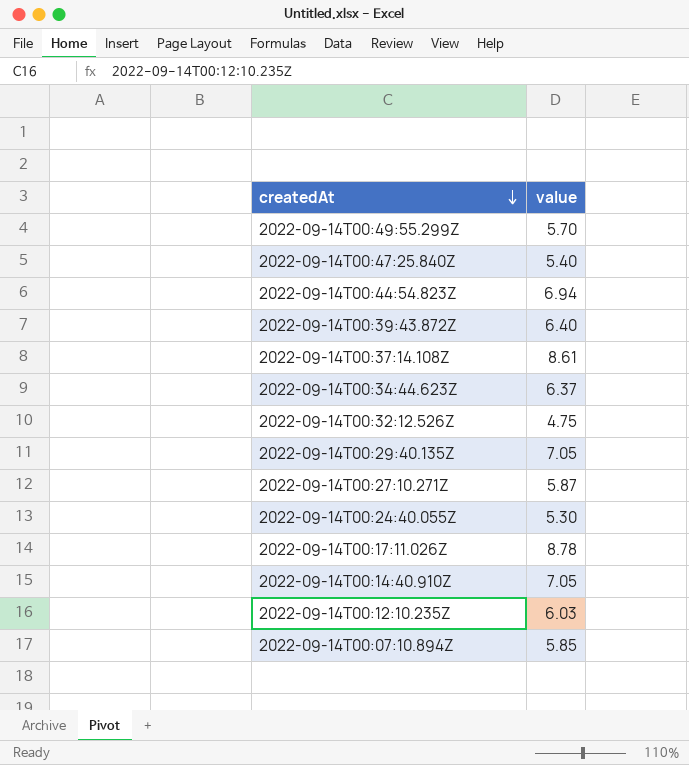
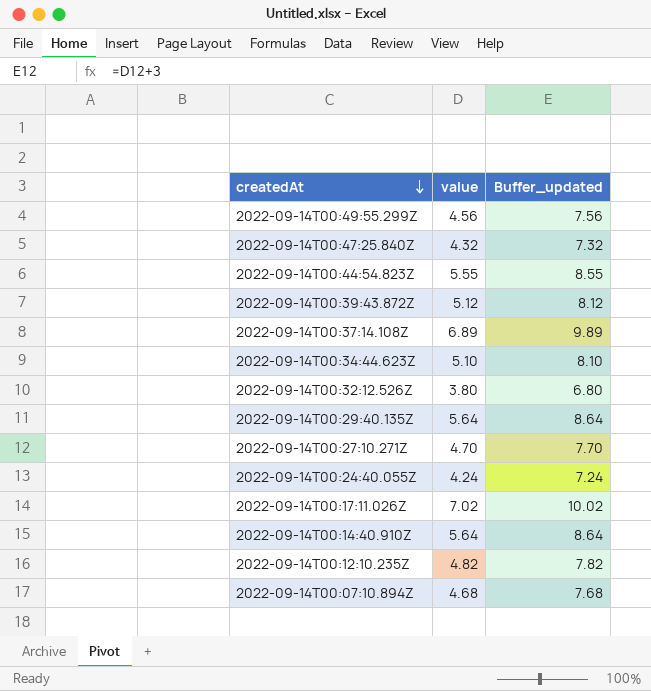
column Buffer_updated | formula: none -> [value] + 3
2022-09-14T00:49:55.299Z | value: 5.70 -> 4.56
2022-09-14T00:47:25.840Z | value: 5.40 -> 4.32
2022-09-14T00:44:54.823Z | value: 6.94 -> 5.55
2022-09-14T00:39:43.872Z | value: 6.40 -> 5.12
2022-09-14T00:37:14.108Z | value: 8.61 -> 6.89
2022-09-14T00:34:44.623Z | value: 6.37 -> 5.10
2022-09-14T00:32:12.526Z | value: 4.75 -> 3.80
2022-09-14T00:29:40.135Z | value: 7.05 -> 5.64
2022-09-14T00:27:10.271Z | value: 5.87 -> 4.70
2022-09-14T00:24:40.055Z | value: 5.30 -> 4.24
2022-09-14T00:17:11.026Z | value: 8.78 -> 7.02
2022-09-14T00:14:40.910Z | value: 7.05 -> 5.64
2022-09-14T00:12:10.235Z | value: 6.03 -> 4.82
2022-09-14T00:07:10.894Z | value: 5.85 -> 4.68

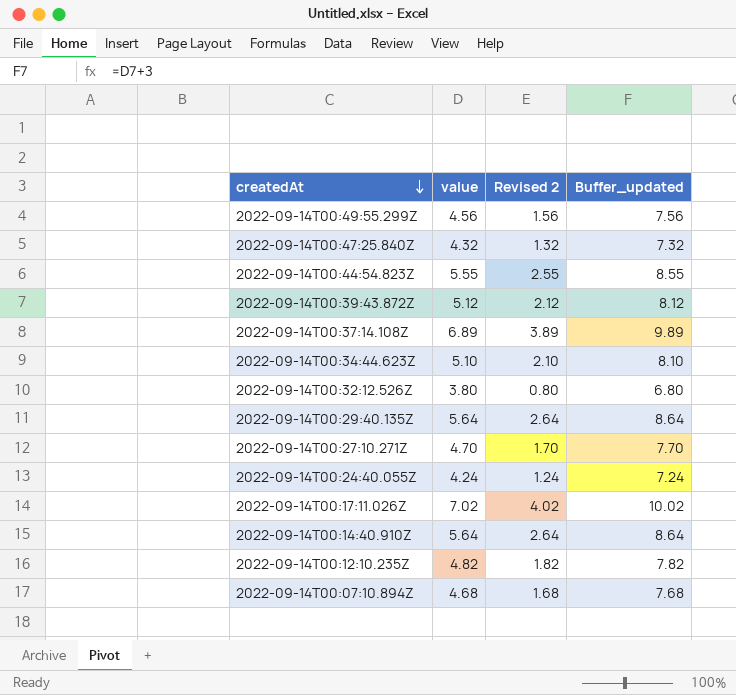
column Revised 2 | formula: none -> [value] - 3

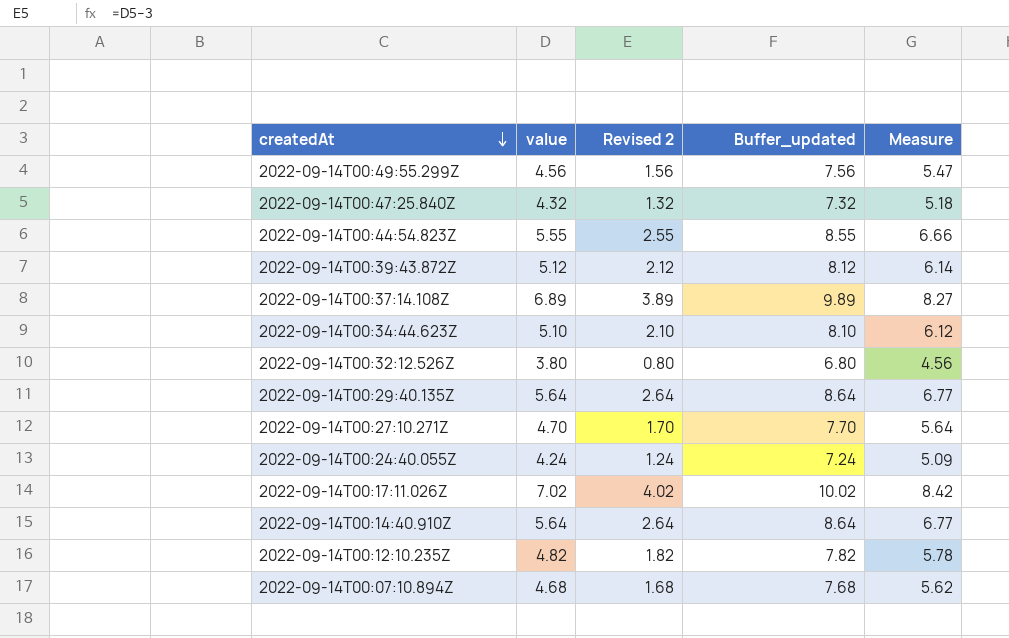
column Measure | formula: none -> [value] * 1.2

